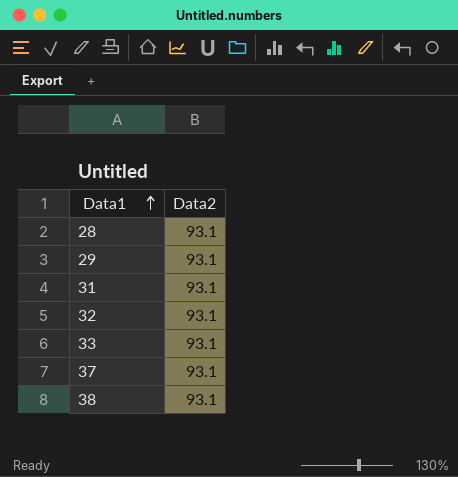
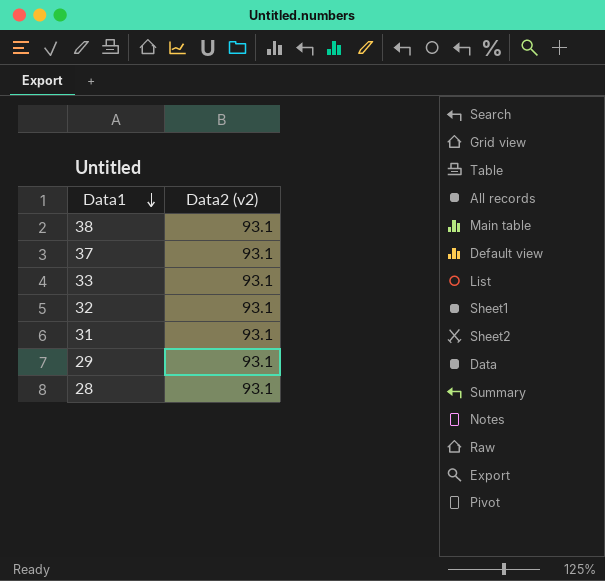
row order: Data1 ascending -> Data1 descending
column name: Data2 -> Data2 (v2)

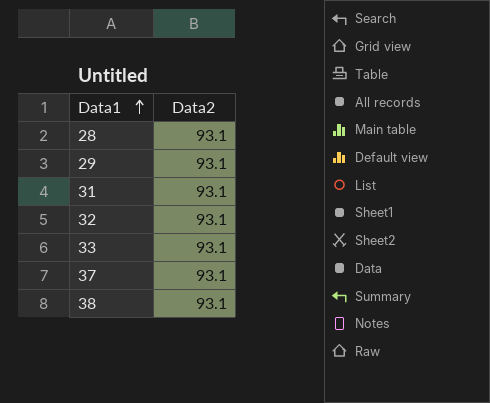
row order: Data1 descending -> Data1 ascending
column name: Data2 (v2) -> Data2

